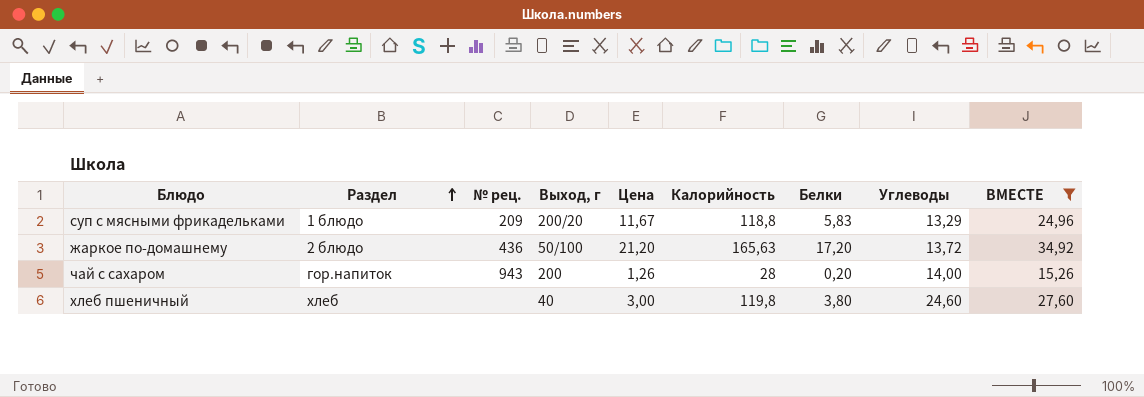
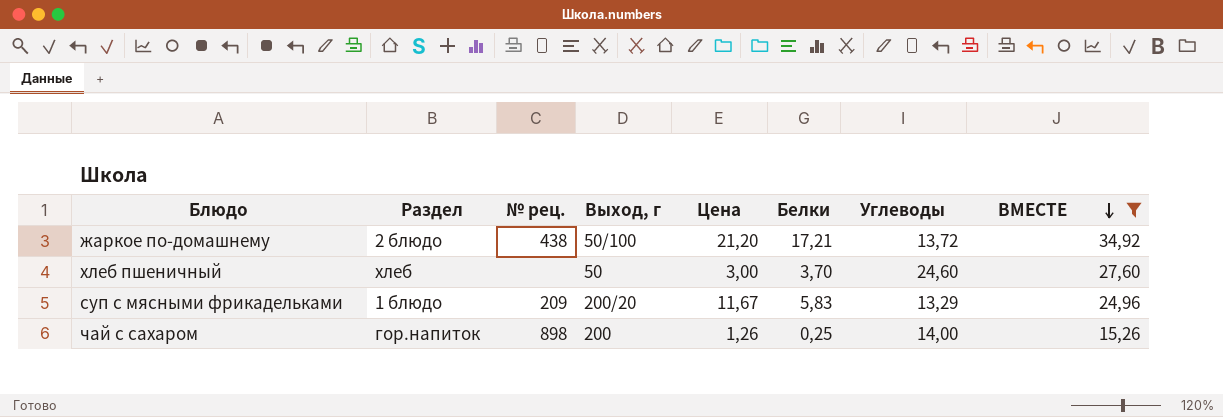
row order: Раздел ascending -> ВМЕСТЕ descending
column Калорийность | position: 6 -> none
жаркое по-домашнему | № рец.: 436 -> 438
жаркое по-домашнему | Белки: 17,20 -> 17,21
хлеб пшеничный | Выход, г: 40 -> 50
хлеб пшеничный | Белки: 3,80 -> 3,70
чай с сахаром | № рец.: 943 -> 898
чай с сахаром | Белки: 0,20 -> 0,25

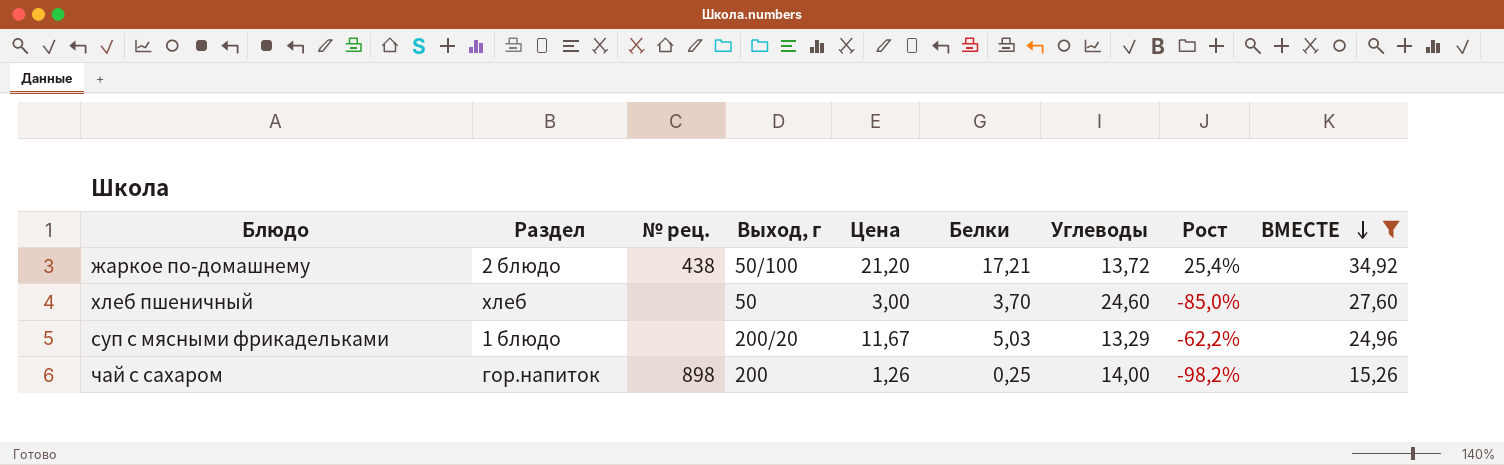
column Рост | formula: none -> ([Белки] - [Углеводы]) / [Углеводы]
суп с мясными фрикадельками | № рец.: 209 -> none
суп с мясными фрикадельками | Белки: 5,83 -> 5,03

